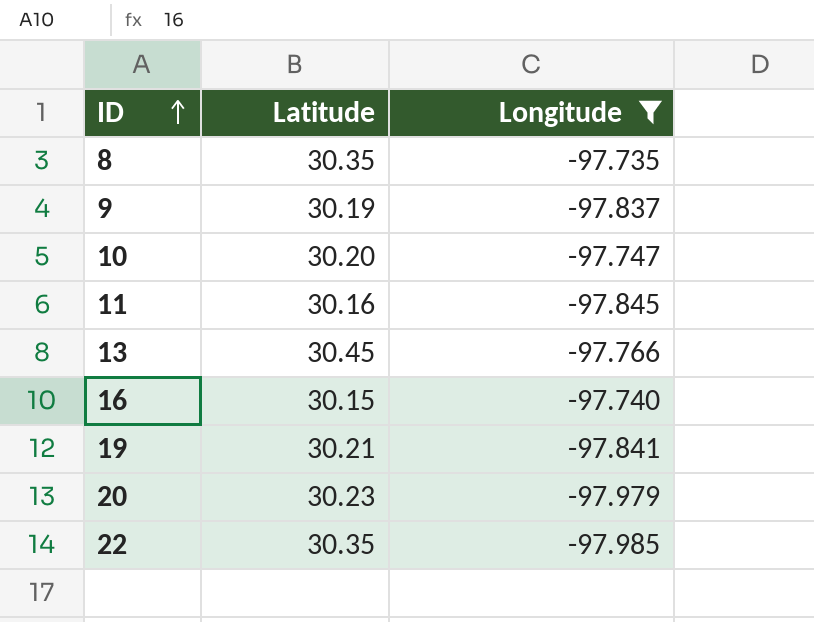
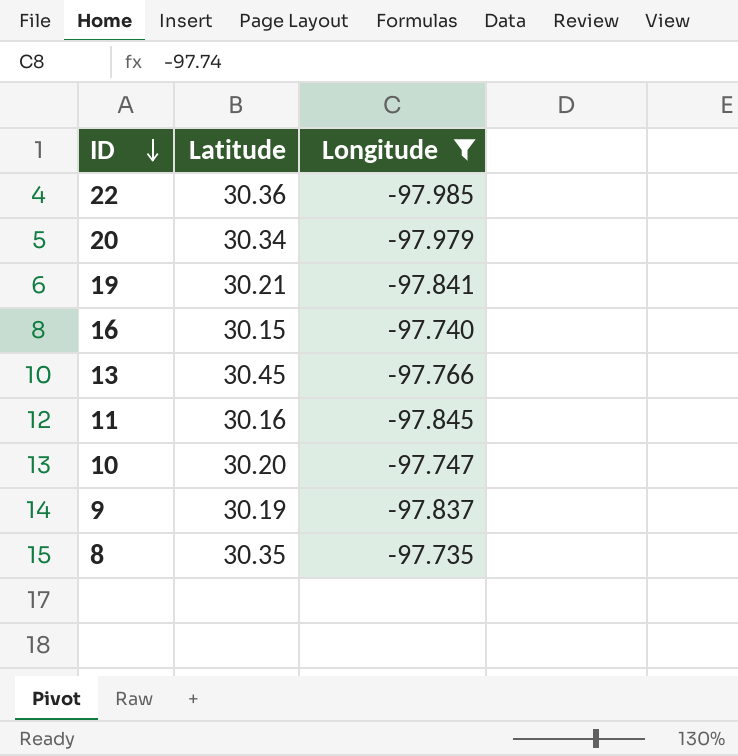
row order: ID ascending -> ID descending
22 | Latitude: 30.35 -> 30.36
20 | Latitude: 30.23 -> 30.34

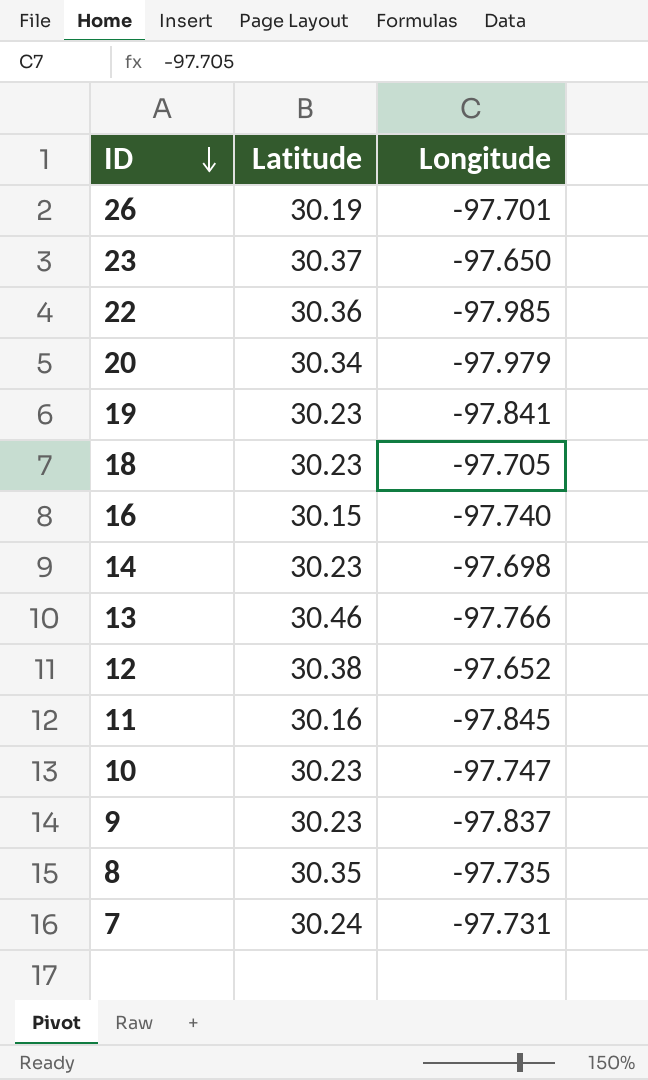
filter: Longitude <= -97.735 -> none
19 | Latitude: 30.21 -> 30.23
13 | Latitude: 30.45 -> 30.46
10 | Latitude: 30.20 -> 30.23
9 | Latitude: 30.19 -> 30.23

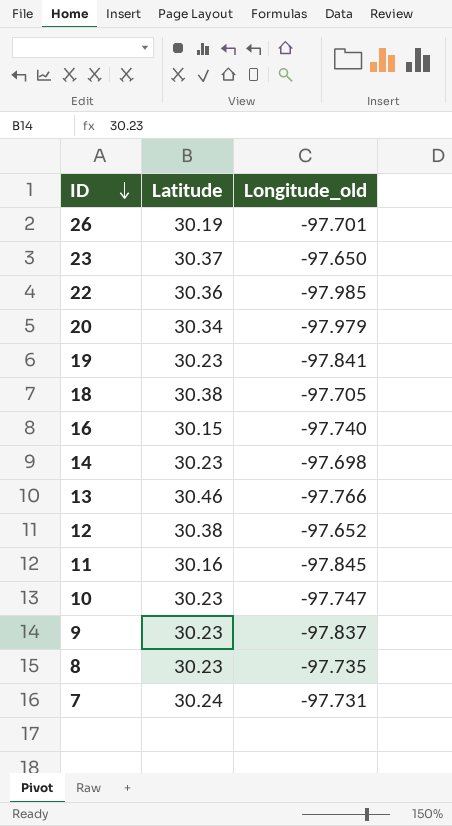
column name: Longitude -> Longitude_old
18 | Latitude: 30.23 -> 30.38
8 | Latitude: 30.35 -> 30.23

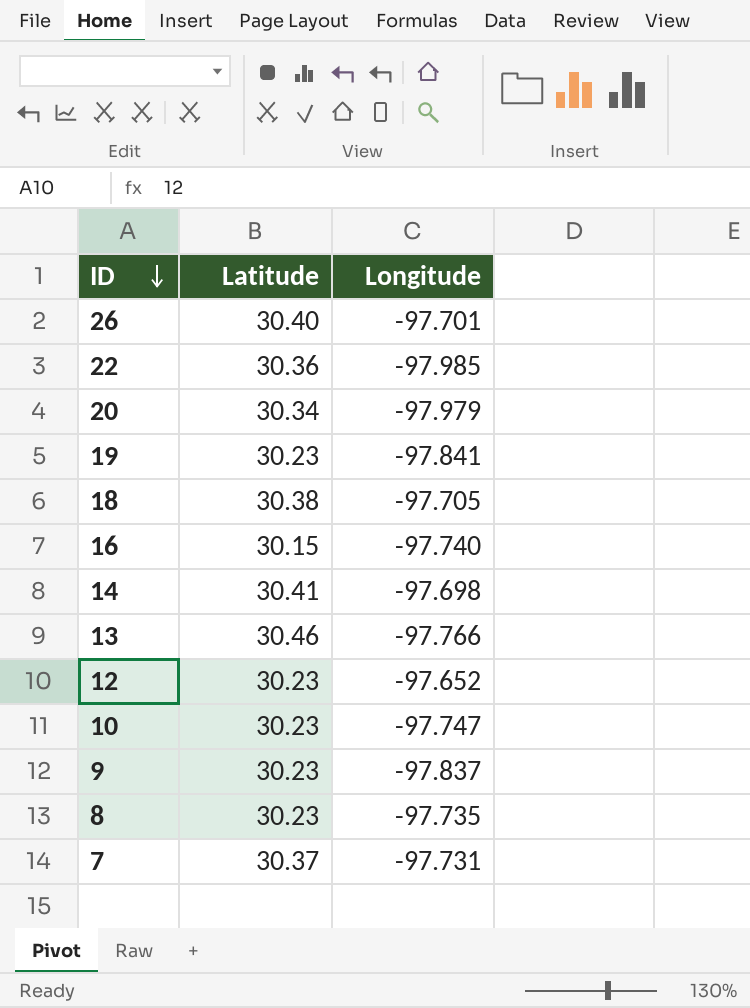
column name: Longitude_old -> Longitude
row 23: 30.37 | -97.650 -> none
row 11: 30.16 | -97.845 -> none
26 | Latitude: 30.19 -> 30.40
14 | Latitude: 30.23 -> 30.41
12 | Latitude: 30.38 -> 30.23
7 | Latitude: 30.24 -> 30.37

